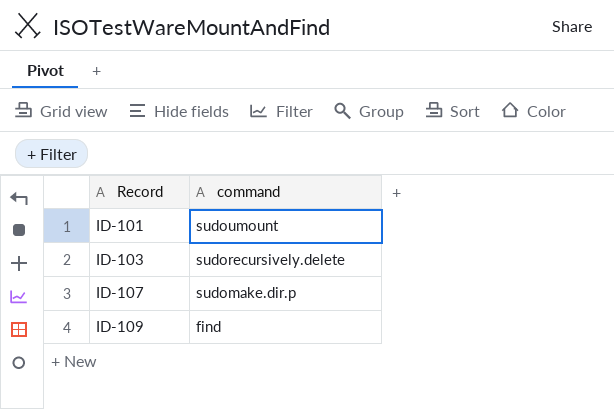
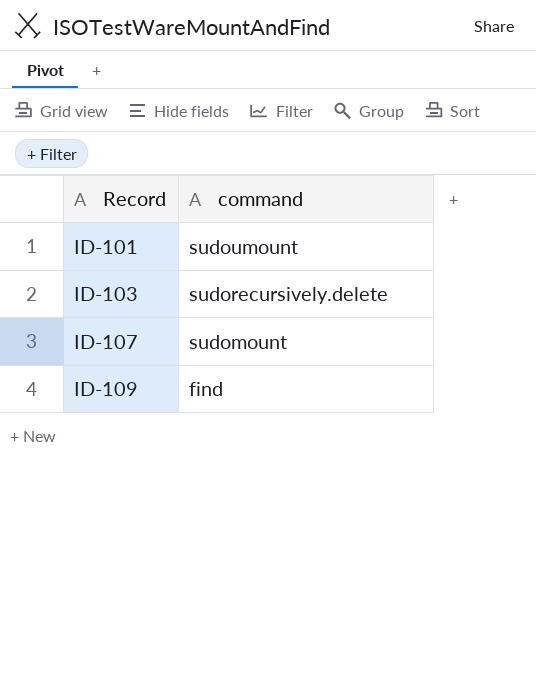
ID-107 | command: sudomake.dir.p -> sudomount

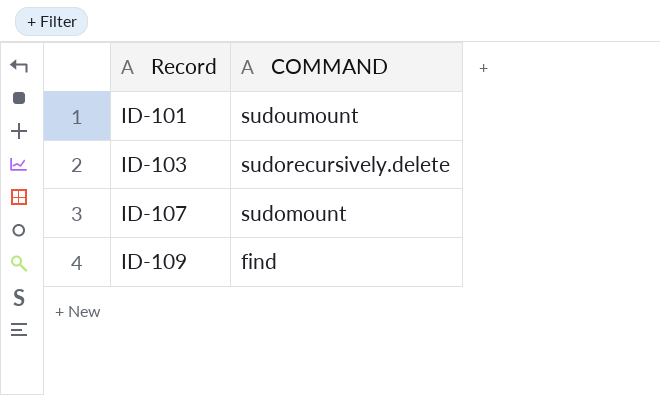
column name: command -> COMMAND

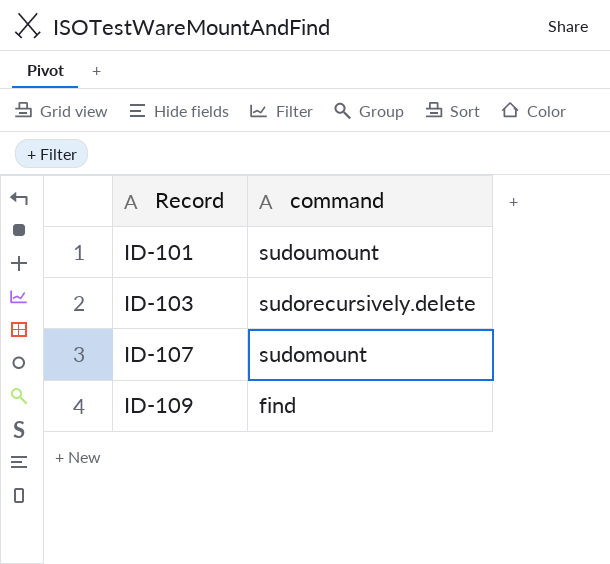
column name: COMMAND -> command

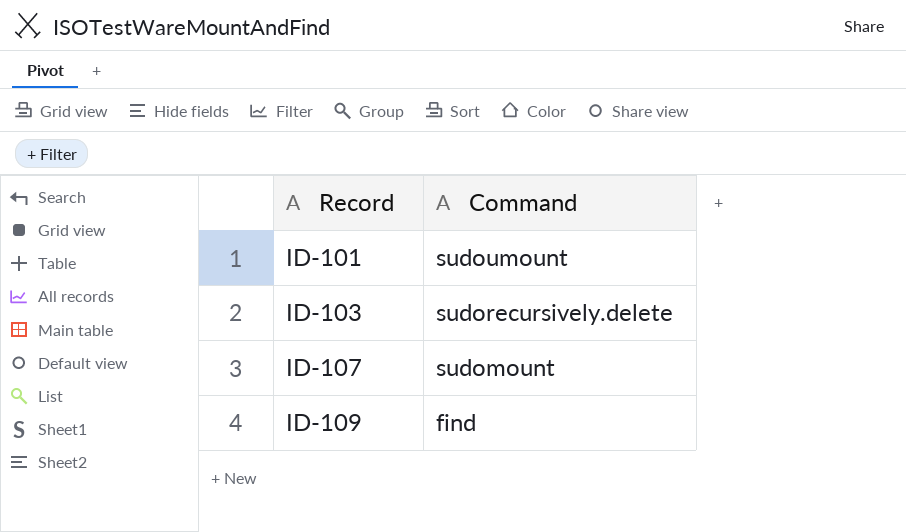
column name: command -> Command

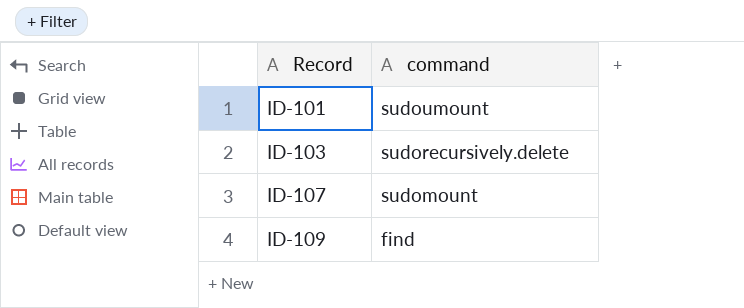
column name: Command -> command

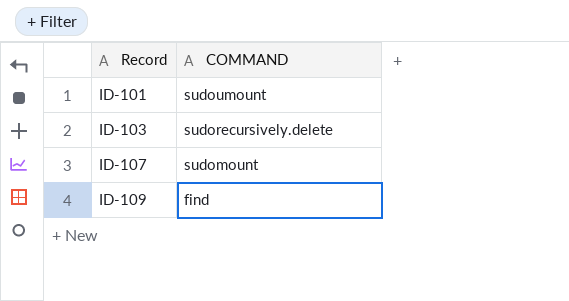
column name: command -> COMMAND

